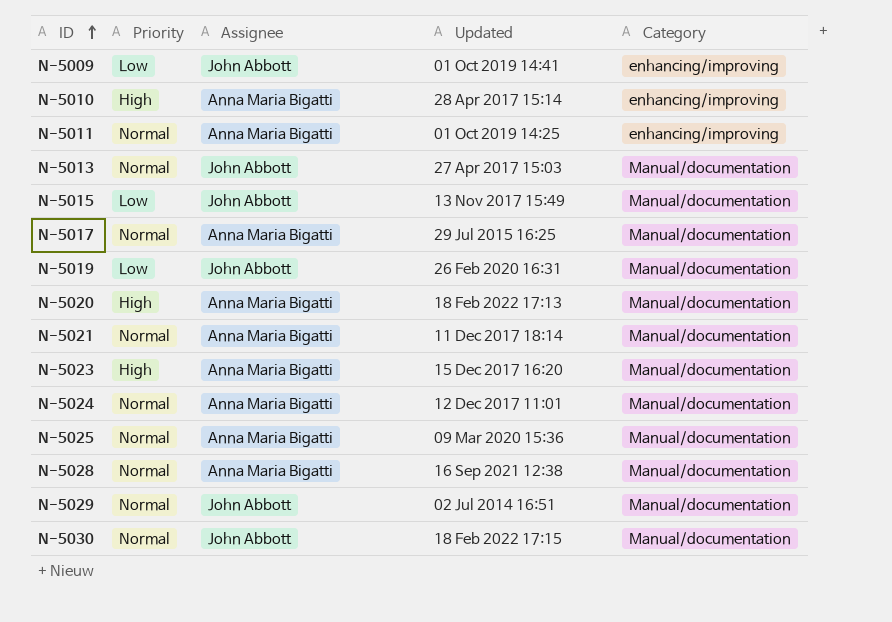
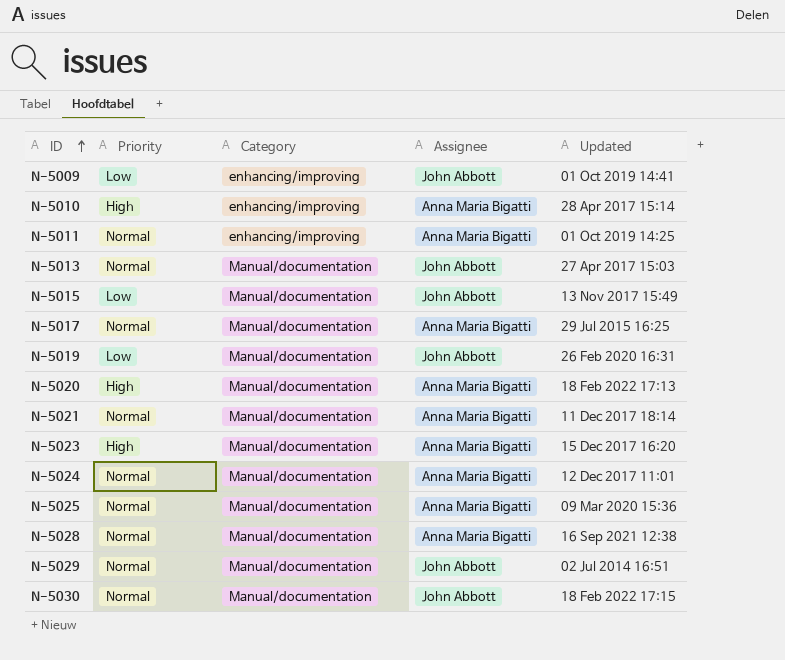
column Category | position: 5 -> 3

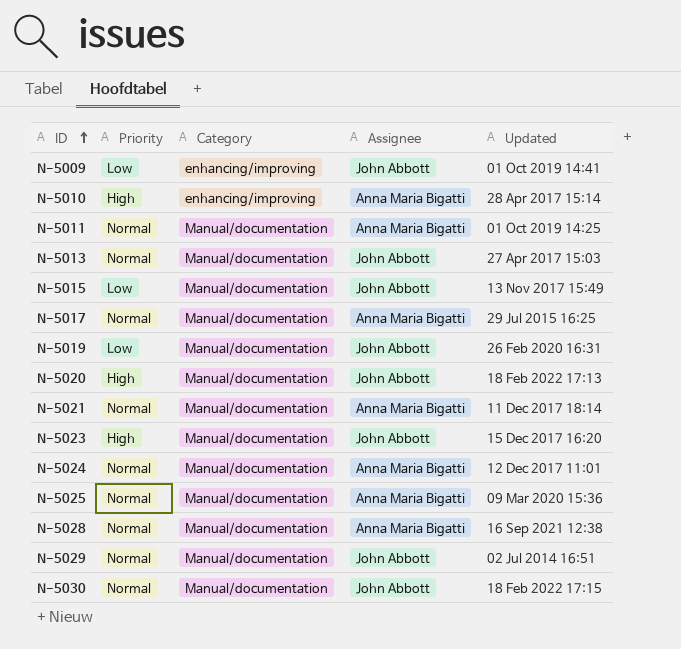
N-5011 | Category: enhancing/improving -> Manual/documentation
N-5020 | Assignee: Anna Maria Bigatti -> John Abbott
N-5023 | Assignee: Anna Maria Bigatti -> John Abbott

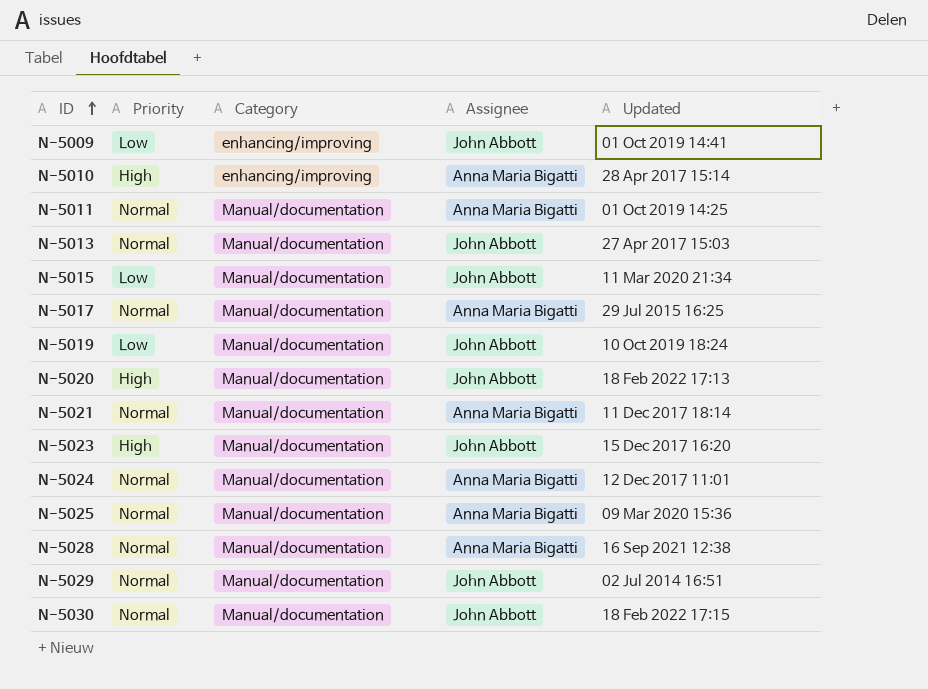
N-5015 | Updated: 13 Nov 2017 15:49 -> 11 Mar 2020 21:34
N-5019 | Updated: 26 Feb 2020 16:31 -> 10 Oct 2019 18:24

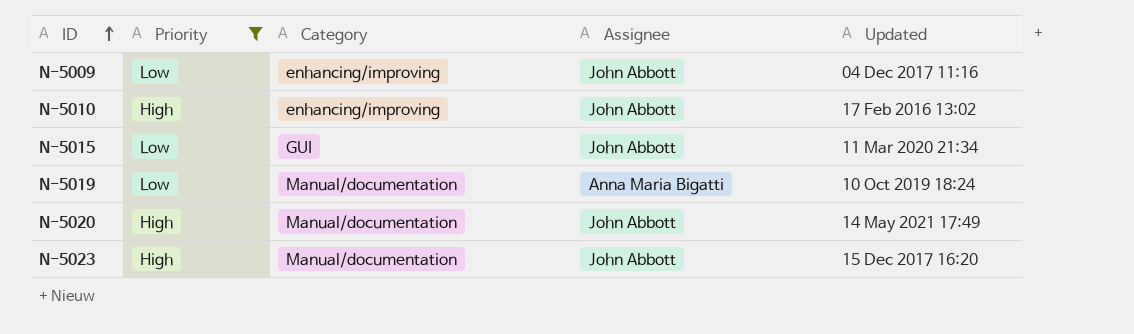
filter: none -> Priority != Normal
N-5009 | Updated: 01 Oct 2019 14:41 -> 04 Dec 2017 11:16
N-5010 | Assignee: Anna Maria Bigatti -> John Abbott
N-5010 | Updated: 28 Apr 2017 15:14 -> 17 Feb 2016 13:02
N-5015 | Category: Manual/documentation -> GUI
N-5019 | Assignee: John Abbott -> Anna Maria Bigatti
N-5020 | Updated: 18 Feb 2022 17:13 -> 14 May 2021 17:49

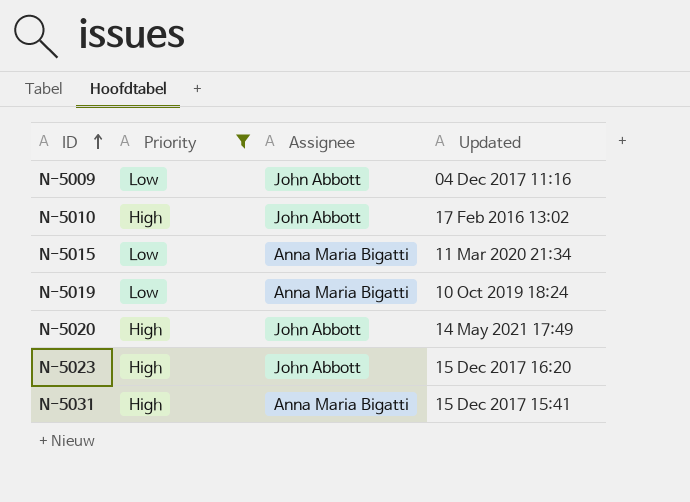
column Category | position: 3 -> none
N-5015 | Assignee: John Abbott -> Anna Maria Bigatti
row N-5031: none -> High | Anna Maria Bigatti | 15 Dec 2017 15:41

